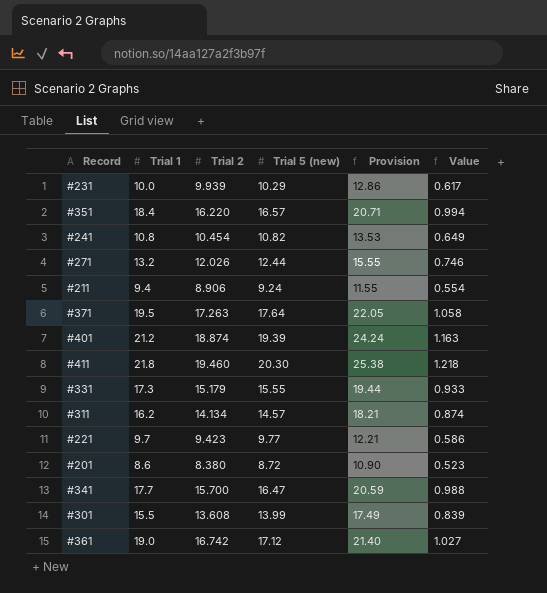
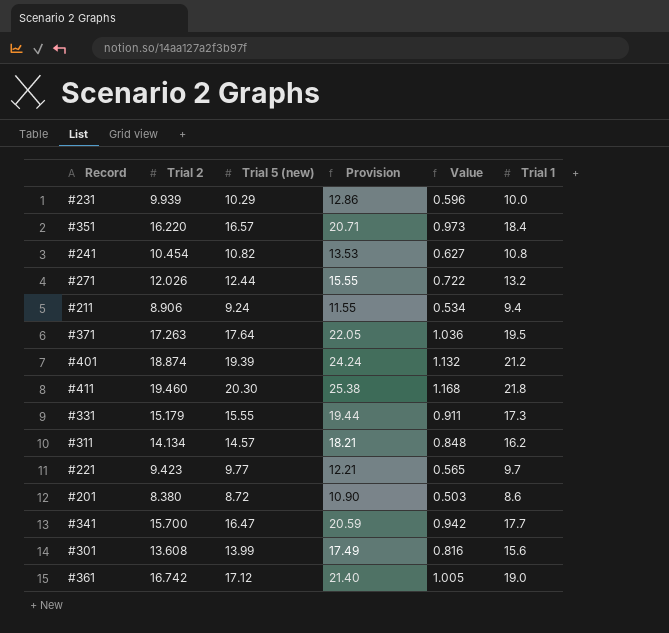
column Value | formula: [Trial 5 (new)] * 0.06 -> [Trial 2] * 0.06
column Trial 1 | position: 2 -> 6
#301 | Trial 1: 15.5 -> 15.6

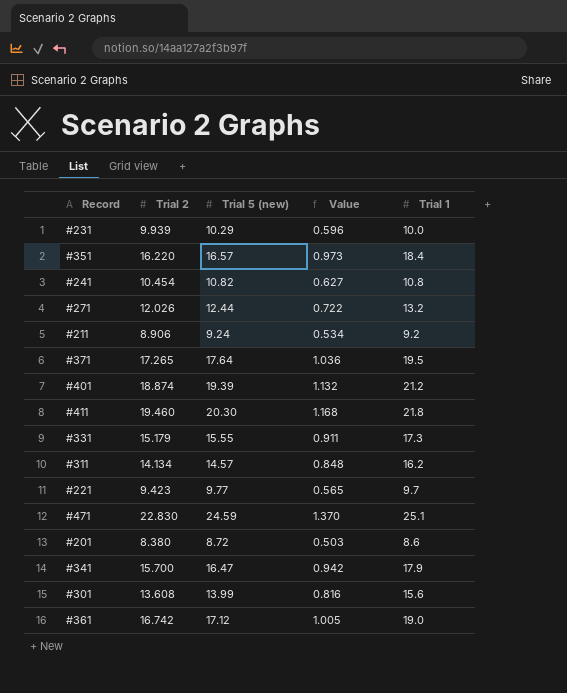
column Provision | formula: [Trial 5 (new)] * 1.25 -> none
#211 | Trial 1: 9.4 -> 9.2
#371 | Trial 2: 17.263 -> 17.265
row #471: none -> 22.830 | 24.59 | 1.370 | 25.1
#341 | Trial 1: 17.7 -> 17.9

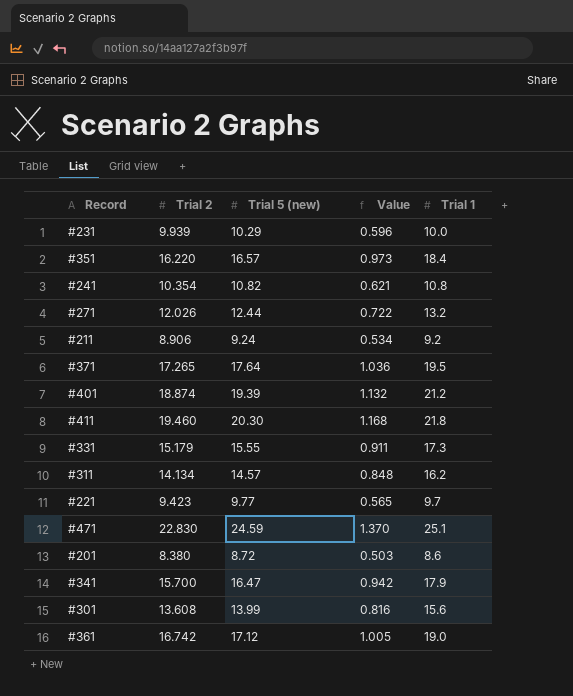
#241 | Trial 2: 10.454 -> 10.354
#241 | Value: 0.627 -> 0.621

